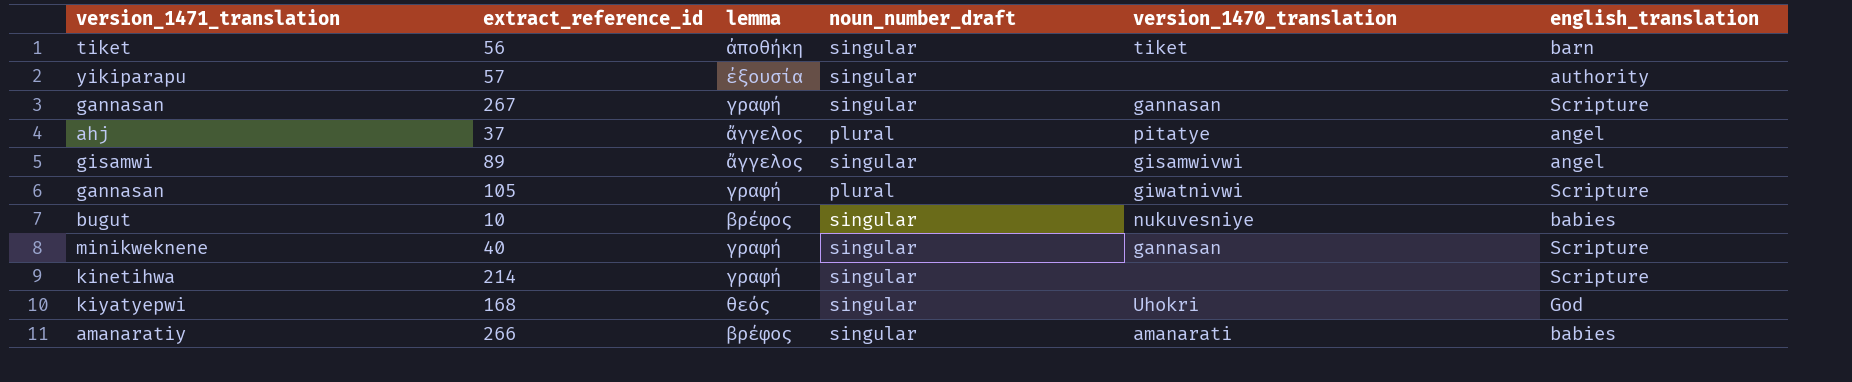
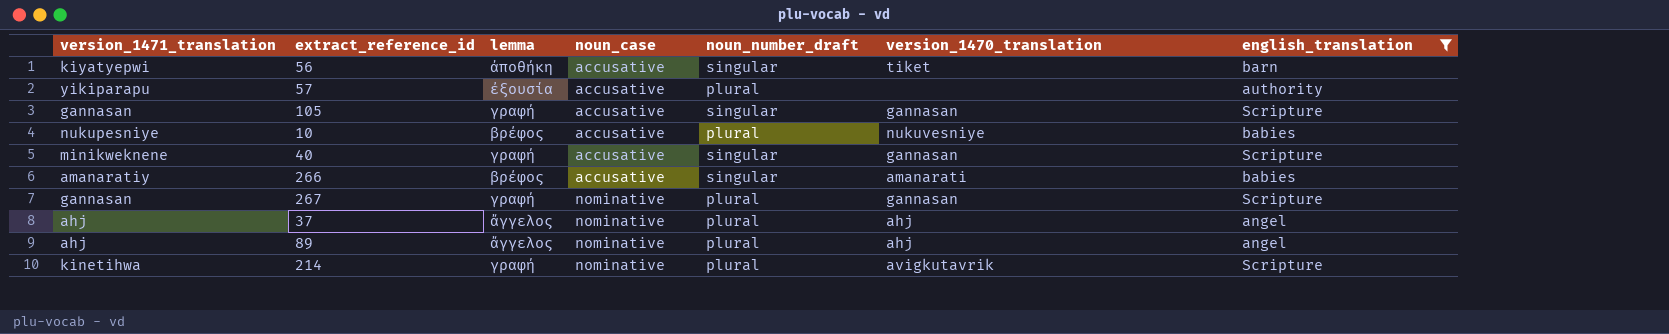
filter: none -> english_translation != God
row order: none -> noun_case ascending
column noun_case | position: none -> 4
56 | version_1471_translation: tiket -> kiyatyepwi
57 | noun_number_draft: singular -> plural
105 | noun_number_draft: plural -> singular
105 | version_1470_translation: giwatnivwi -> gannasan
10 | version_1471_translation: bugut -> nukupesniye
10 | noun_number_draft: singular -> plural
267 | noun_number_draft: singular -> plural
37 | version_1470_translation: pitatye -> ahj
89 | version_1471_translation: gisamwi -> ahj
89 | noun_number_draft: singular -> plural
89 | version_1470_translation: gisamwivwi -> ahj
214 | noun_number_draft: singular -> plural
214 | version_1470_translation: none -> avigkutavrik

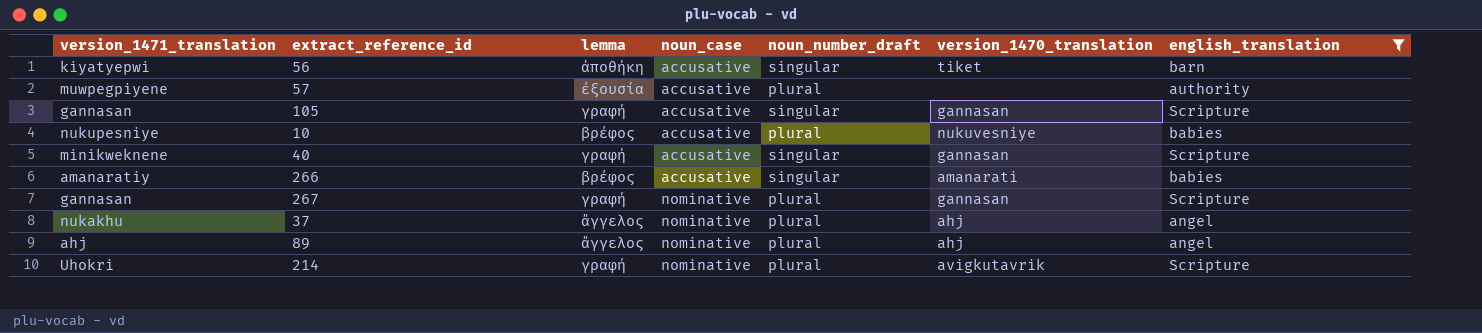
57 | version_1471_translation: yikiparapu -> muwpegpiyene
37 | version_1471_translation: ahj -> nukakhu
214 | version_1471_translation: kinetihwa -> Uhokri

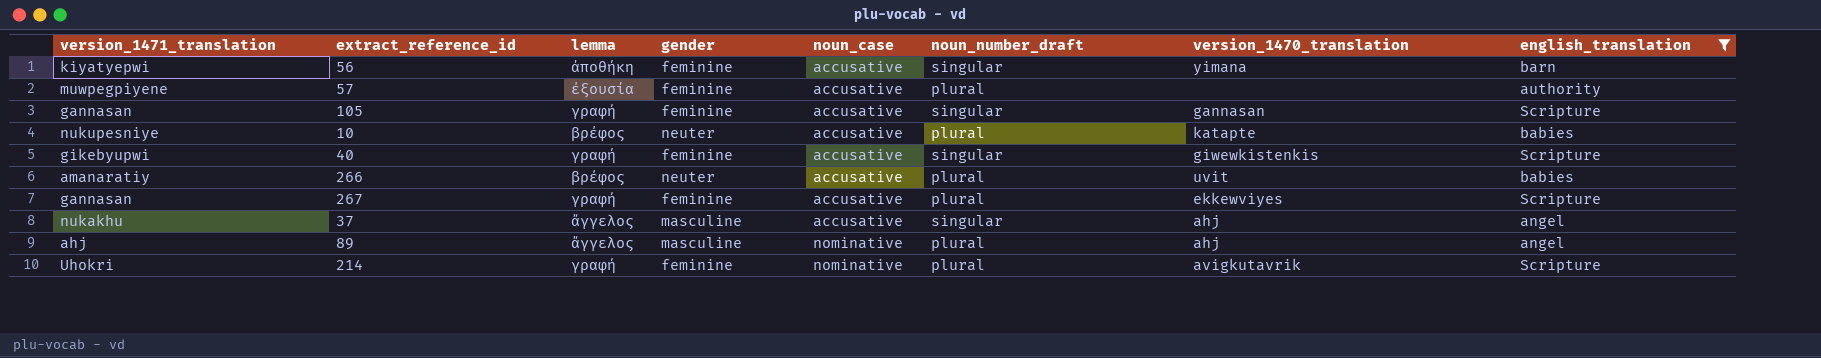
column gender | position: none -> 4
56 | version_1470_translation: tiket -> yimana
10 | version_1470_translation: nukuvesniye -> katapte
40 | version_1471_translation: minikweknene -> gikebyupwi
40 | version_1470_translation: gannasan -> giwewkistenkis
266 | noun_number_draft: singular -> plural
266 | version_1470_translation: amanarati -> uvit
267 | noun_case: nominative -> accusative
267 | version_1470_translation: gannasan -> ekkewviyes
37 | noun_case: nominative -> accusative
37 | noun_number_draft: plural -> singular

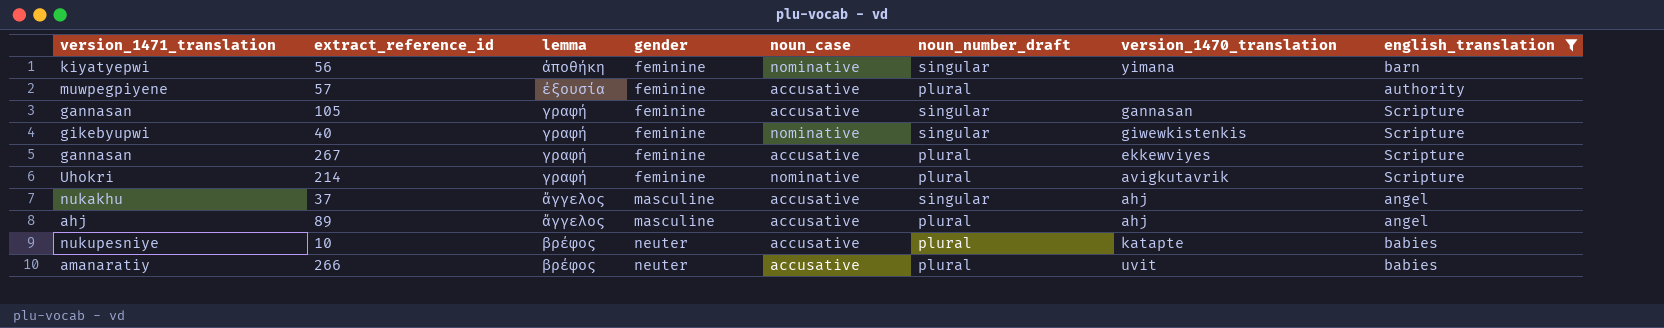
row order: noun_case ascending -> gender ascending
56 | noun_case: accusative -> nominative
40 | noun_case: accusative -> nominative
89 | noun_case: nominative -> accusative

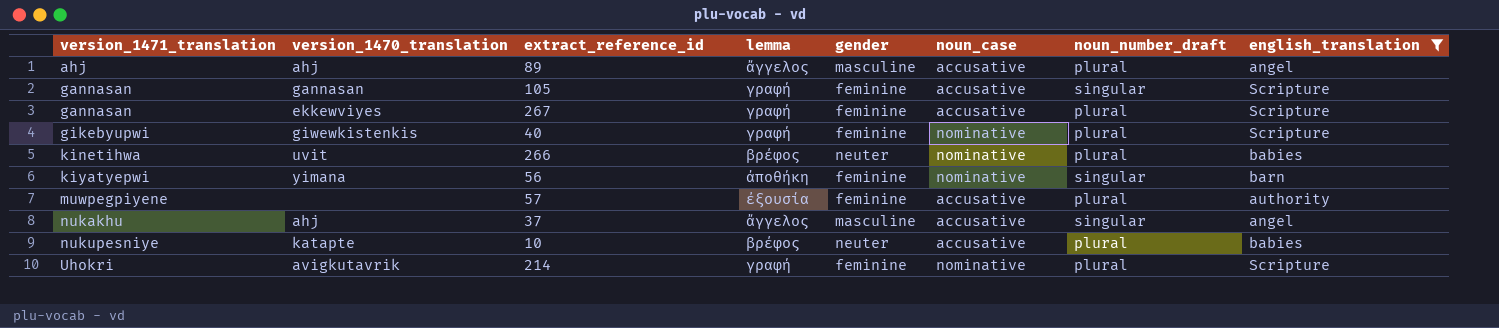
row order: gender ascending -> version_1471_translation ascending
column version_1470_translation | position: 7 -> 2
40 | noun_number_draft: singular -> plural
266 | version_1471_translation: amanaratiy -> kinetihwa
266 | noun_case: accusative -> nominative

